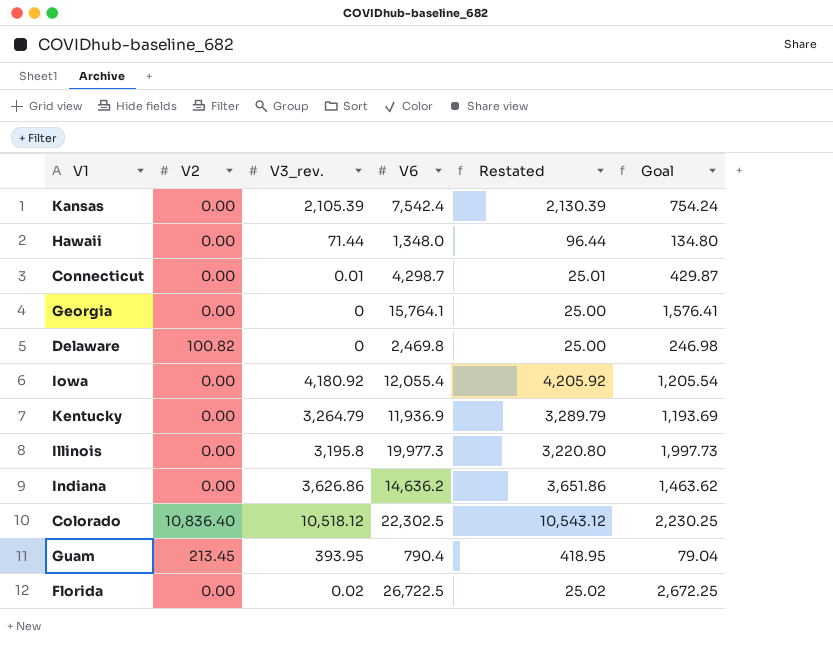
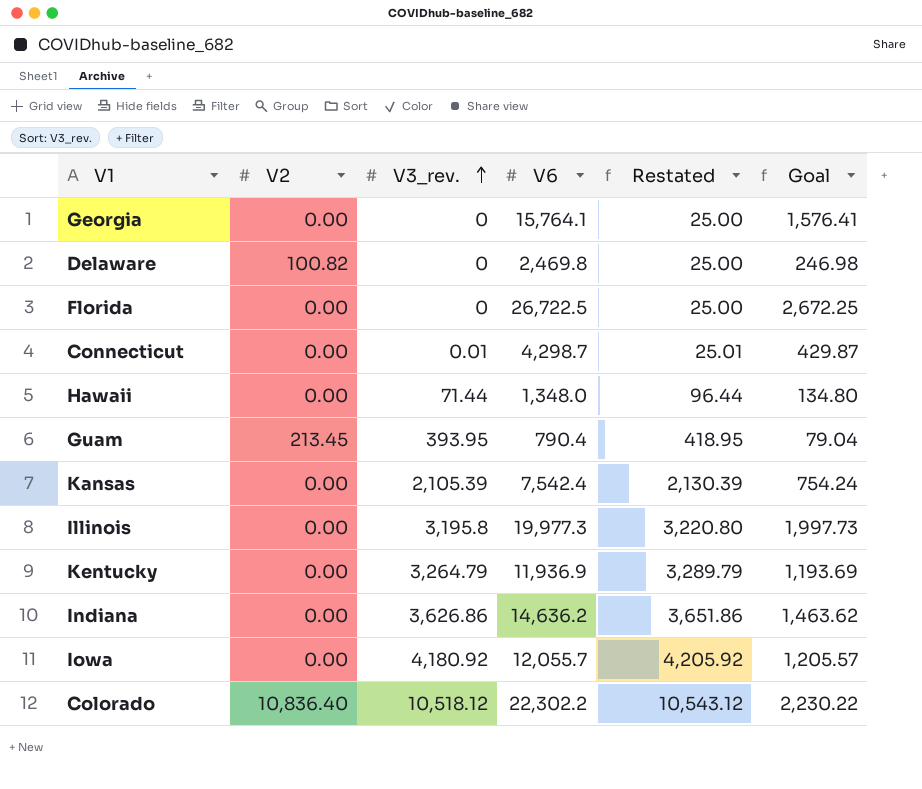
row order: none -> V3_rev. ascending
Florida | V3_rev.: 0.02 -> 0
Florida | Restated: 25.02 -> 25.00
Iowa | V6: 12,055.4 -> 12,055.7
Iowa | Goal: 1,205.54 -> 1,205.57
Colorado | V6: 22,302.5 -> 22,302.2
Colorado | Goal: 2,230.25 -> 2,230.22

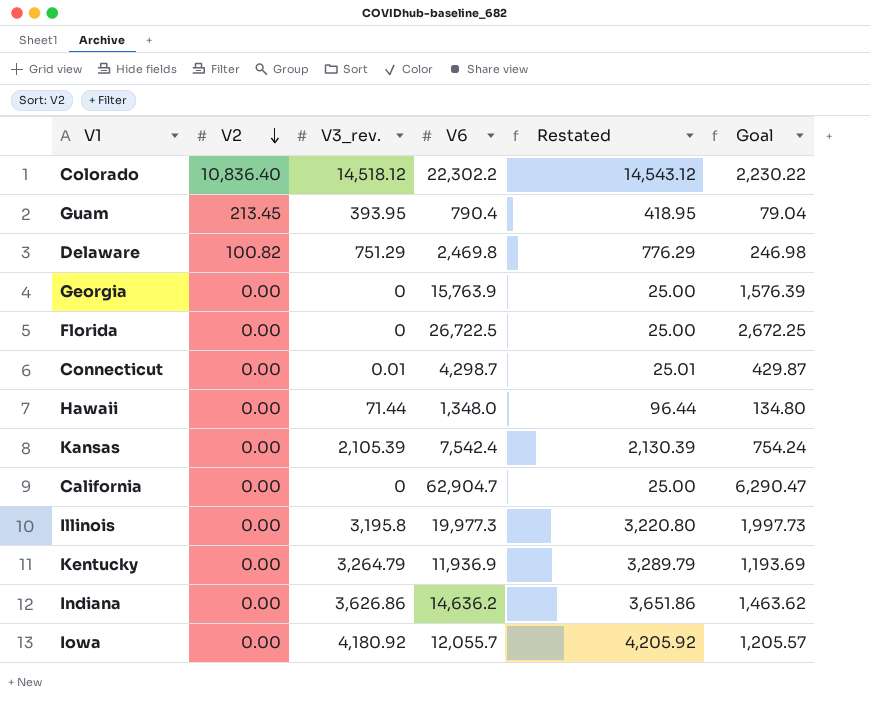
row order: V3_rev. ascending -> V2 descending
Colorado | V3_rev.: 10,518.12 -> 14,518.12
Colorado | Restated: 10,543.12 -> 14,543.12
Delaware | V3_rev.: 0 -> 751.29
Delaware | Restated: 25.00 -> 776.29
Georgia | V6: 15,764.1 -> 15,763.9
Georgia | Goal: 1,576.41 -> 1,576.39
row California: none -> 0.00 | 0 | 62,904.7 | 25.00 | 6,290.47

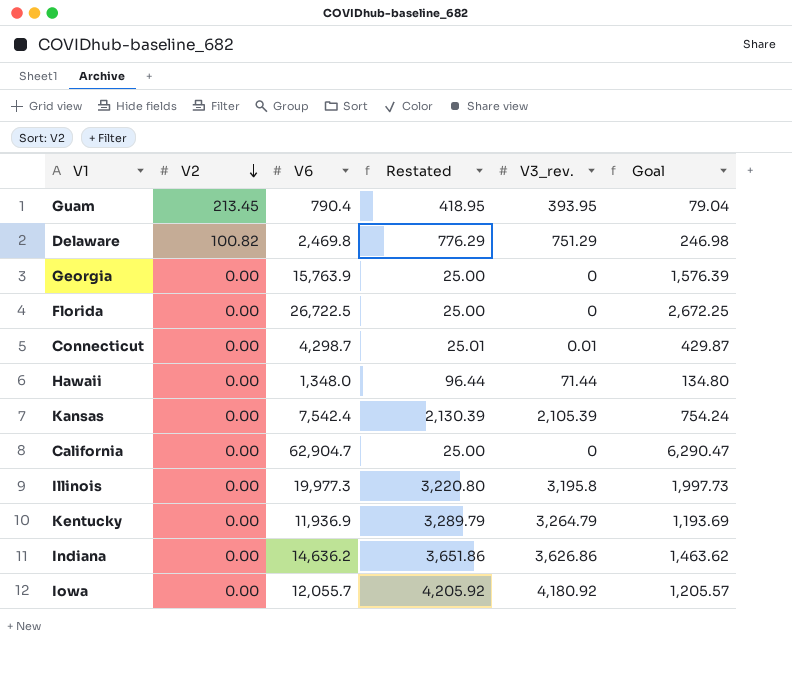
column V3_rev. | position: 3 -> 5
row Colorado: 10,836.40 | 14,518.12 | 22,302.2 | 14,543.12 | 2,230.22 -> none

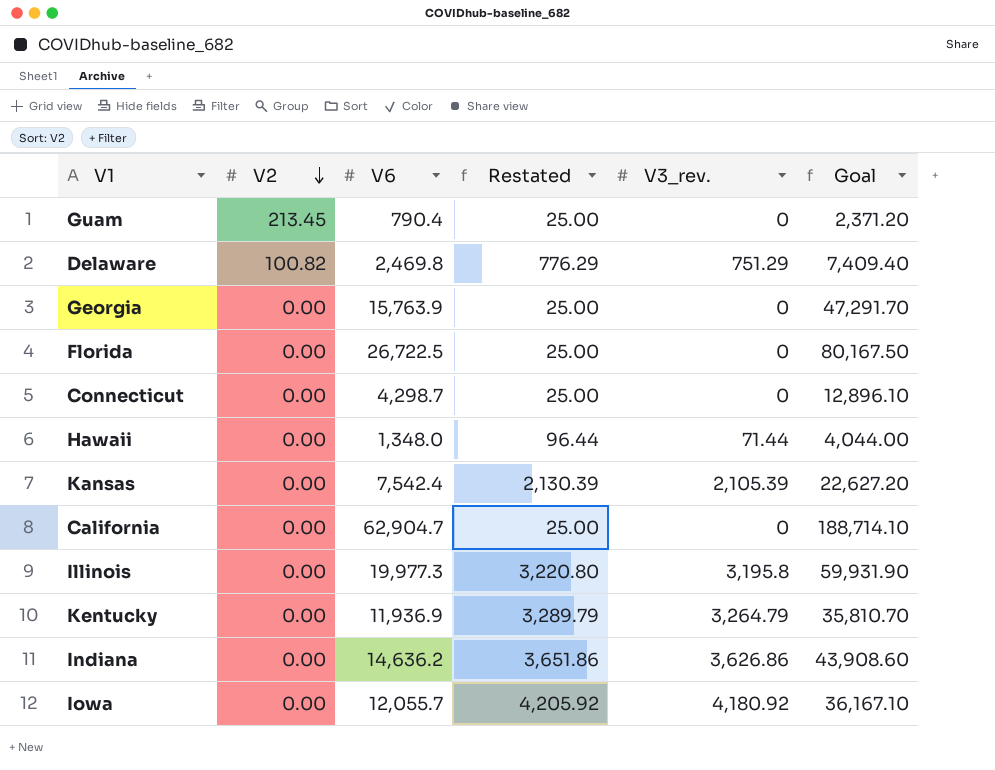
column Goal | formula: [V6] * 0.1 -> [V6] * 3
Guam | Restated: 418.95 -> 25.00
Guam | V3_rev.: 393.95 -> 0
Connecticut | Restated: 25.01 -> 25.00
Connecticut | V3_rev.: 0.01 -> 0

